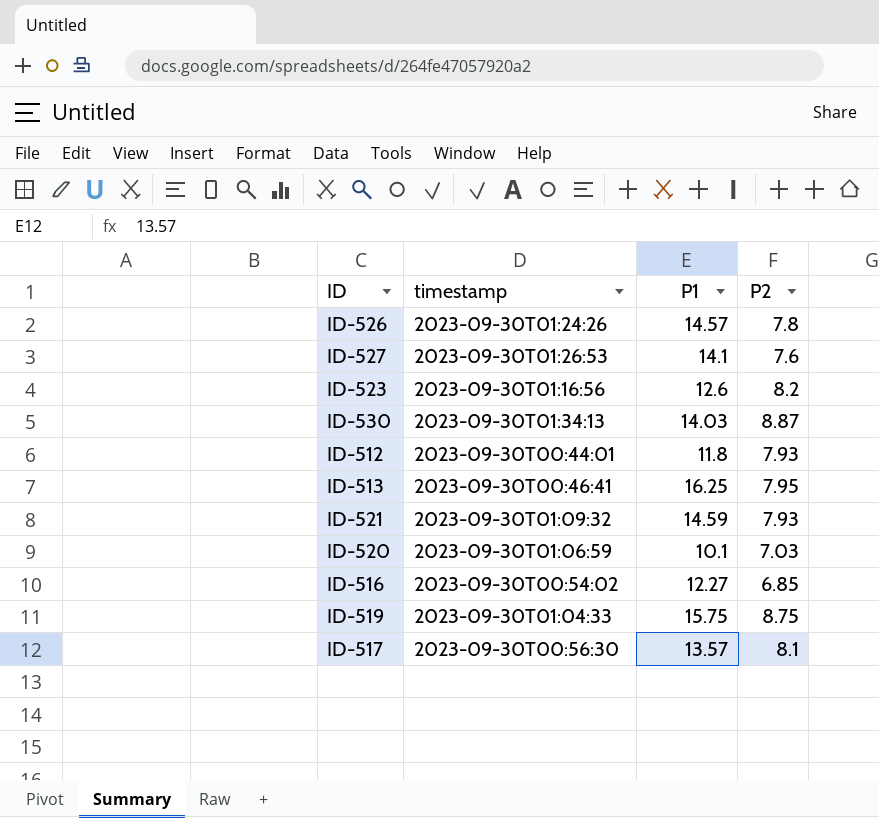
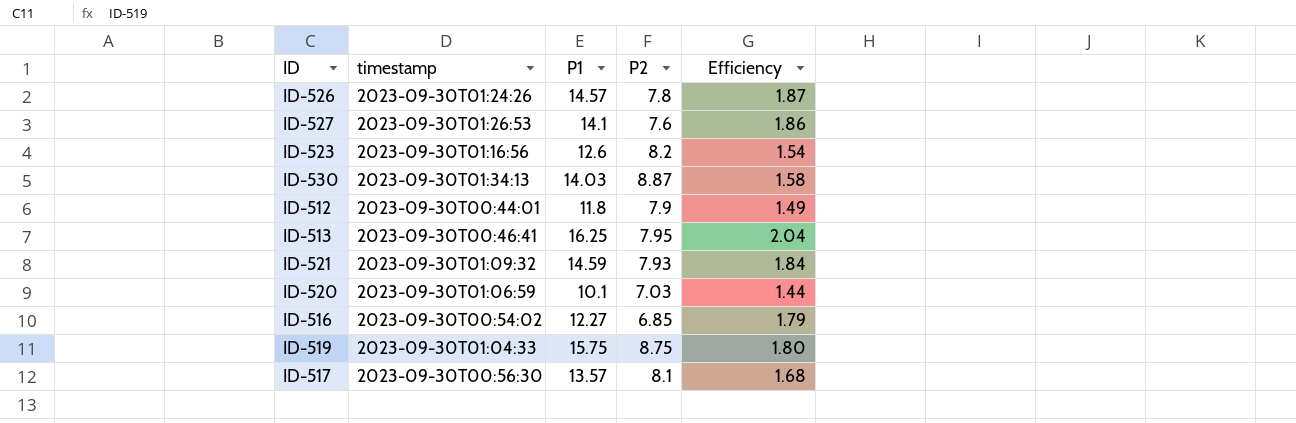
column Efficiency | formula: none -> [P1] / [P2]
ID-512 | P2: 7.93 -> 7.9

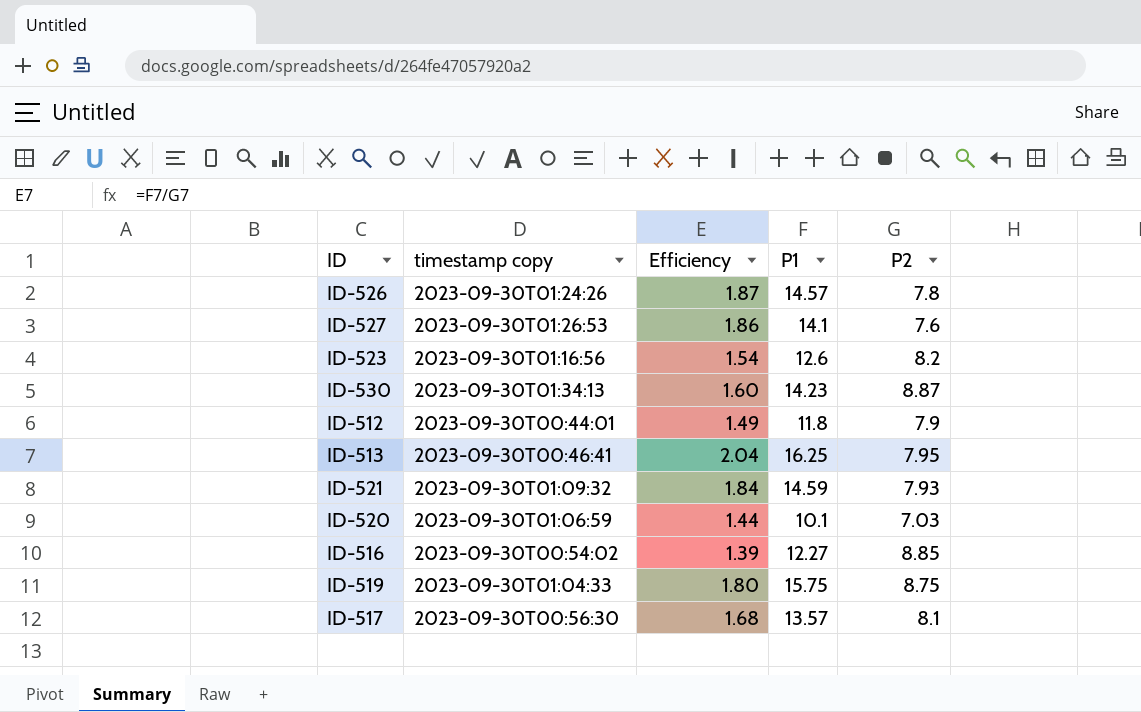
column name: timestamp -> timestamp copy
column Efficiency | position: 5 -> 3
ID-530 | Efficiency: 1.58 -> 1.60
ID-530 | P1: 14.03 -> 14.23
ID-516 | Efficiency: 1.79 -> 1.39
ID-516 | P2: 6.85 -> 8.85

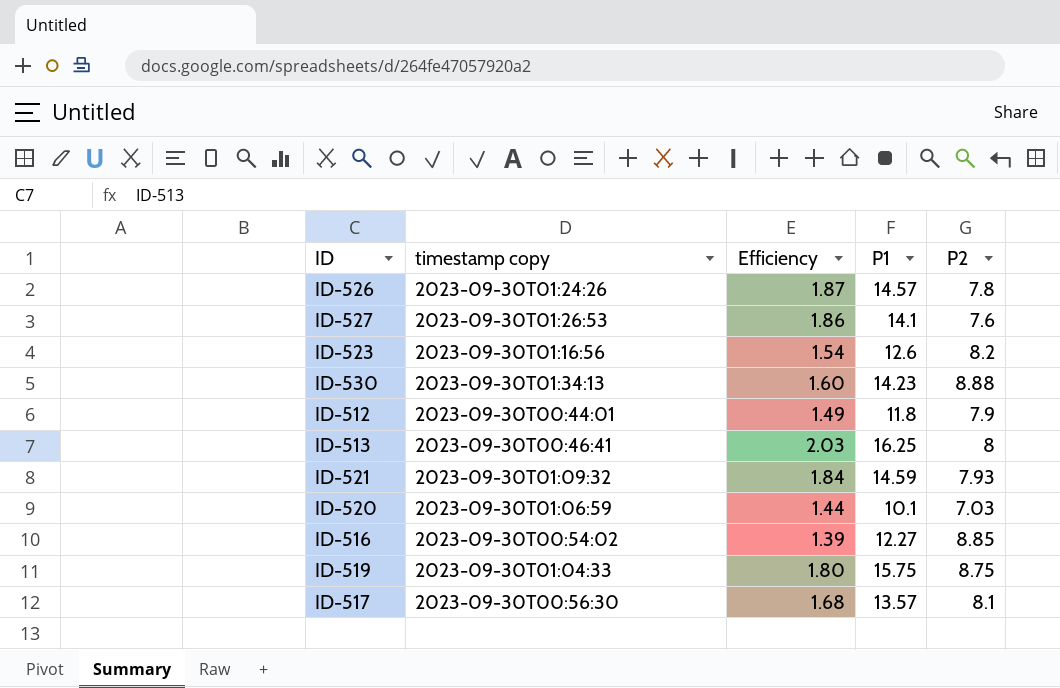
ID-530 | P2: 8.87 -> 8.88
ID-513 | Efficiency: 2.04 -> 2.03
ID-513 | P2: 7.95 -> 8

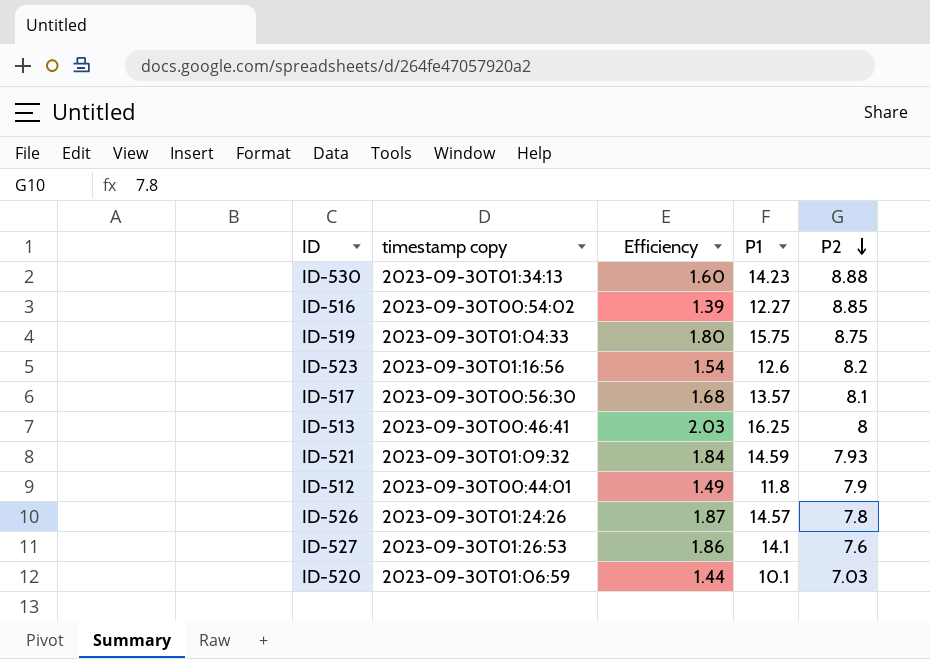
row order: none -> P2 descending

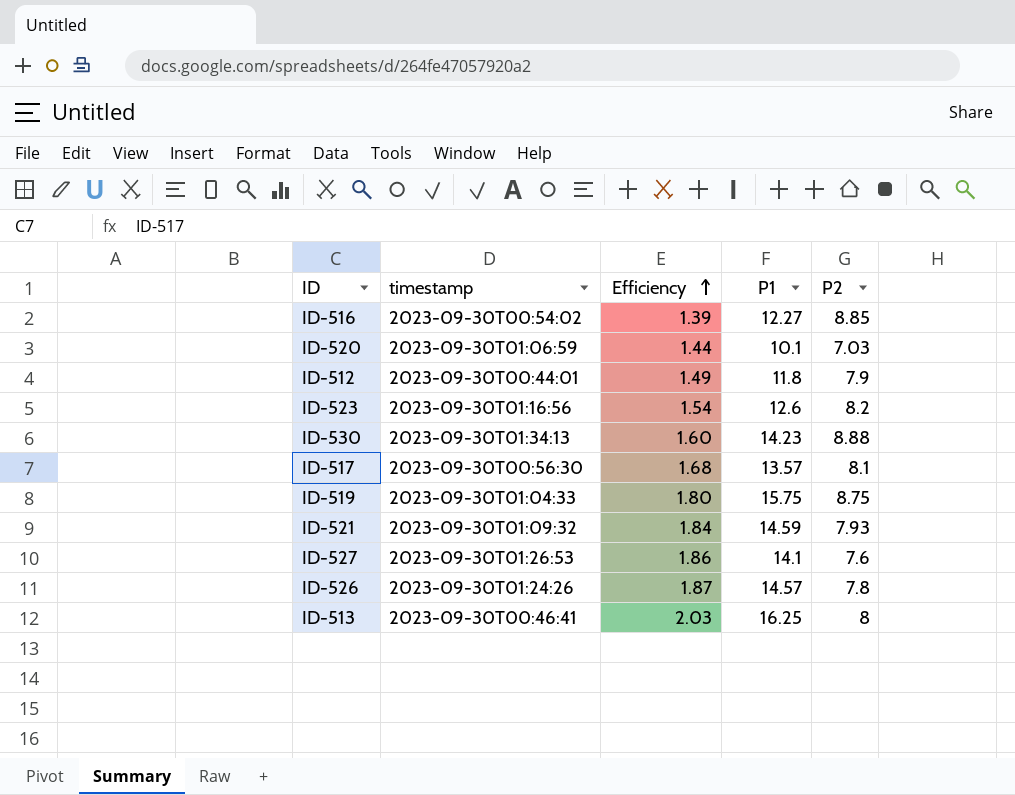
row order: P2 descending -> Efficiency ascending
column name: timestamp copy -> timestamp

